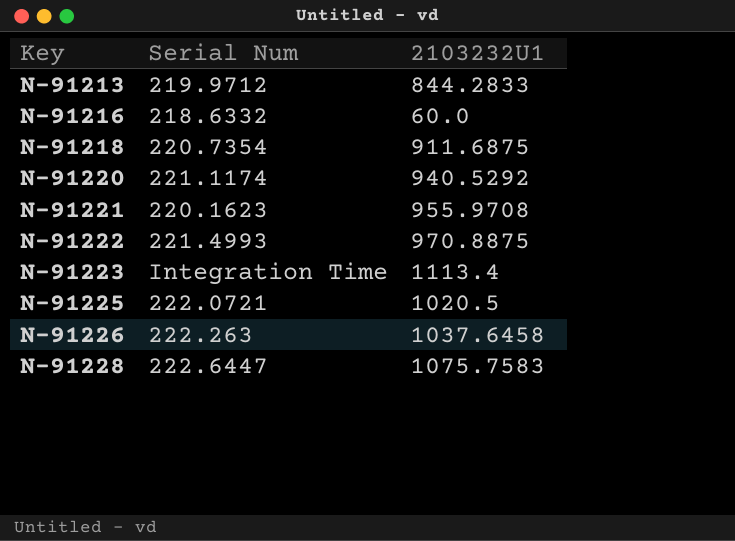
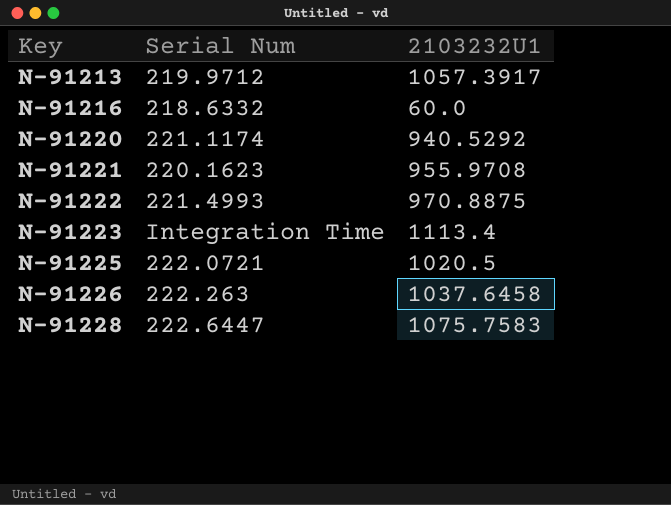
row N-91218: 220.7354 | 911.6875 -> none
N-91213 | 2103232U1: 844.2833 -> 1057.3917

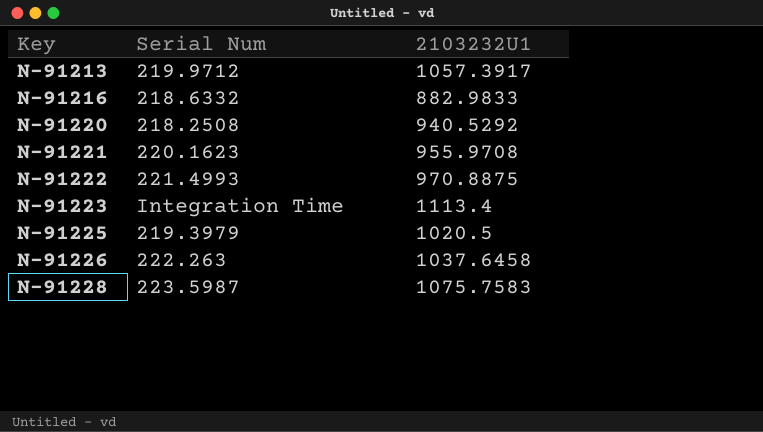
N-91216 | 2103232U1: 60.0 -> 882.9833
N-91220 | Serial Num: 221.1174 -> 218.2508
N-91225 | Serial Num: 222.0721 -> 219.3979
N-91228 | Serial Num: 222.6447 -> 223.5987

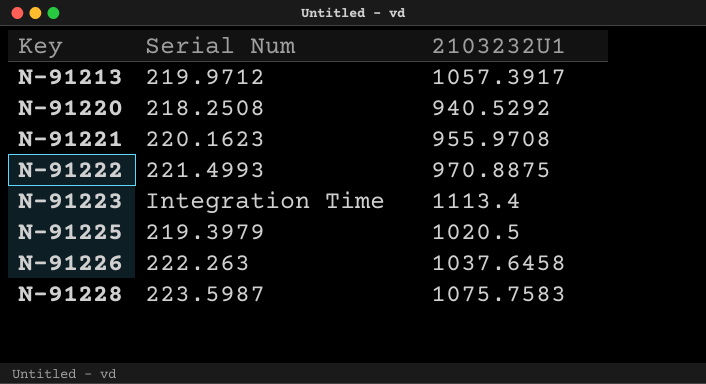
row N-91216: 218.6332 | 882.9833 -> none

